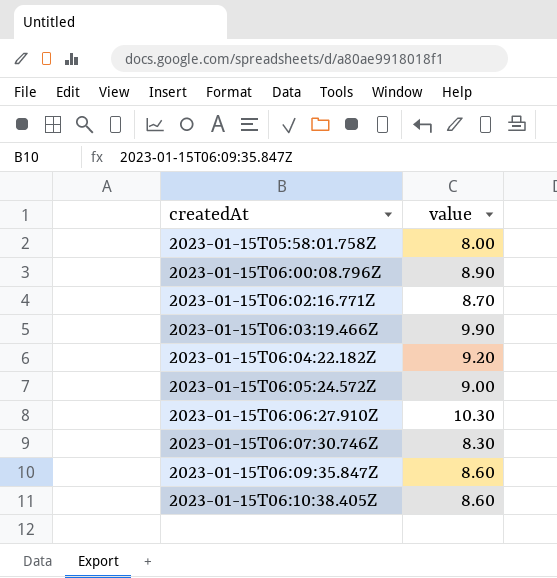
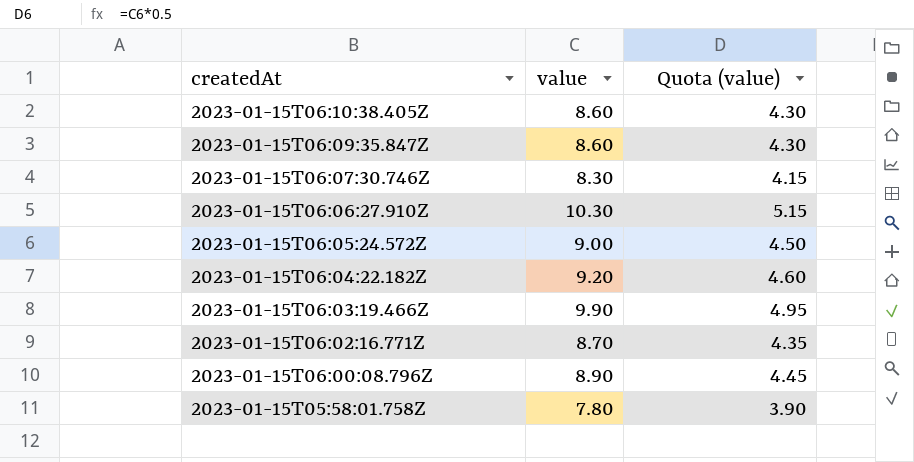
row order: createdAt ascending -> createdAt descending
column Quota (value) | formula: none -> [value] * 0.5
2023-01-15T05:58:01.758Z | value: 8.00 -> 7.80

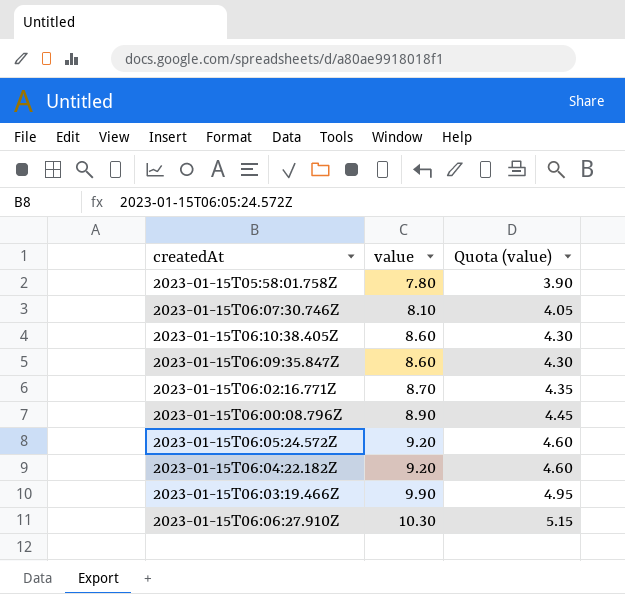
row order: createdAt descending -> value ascending
2023-01-15T06:07:30.746Z | value: 8.30 -> 8.10
2023-01-15T06:07:30.746Z | Quota (value): 4.15 -> 4.05
2023-01-15T06:05:24.572Z | value: 9.00 -> 9.20
2023-01-15T06:05:24.572Z | Quota (value): 4.50 -> 4.60

